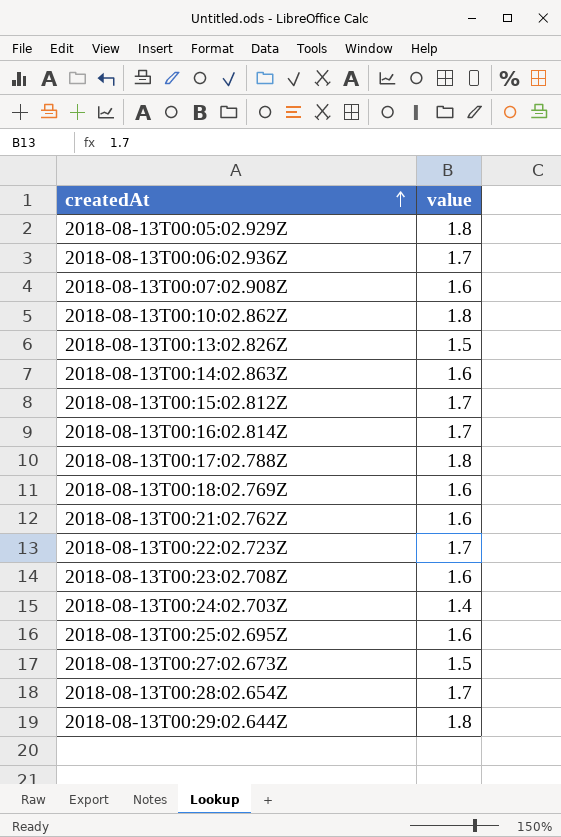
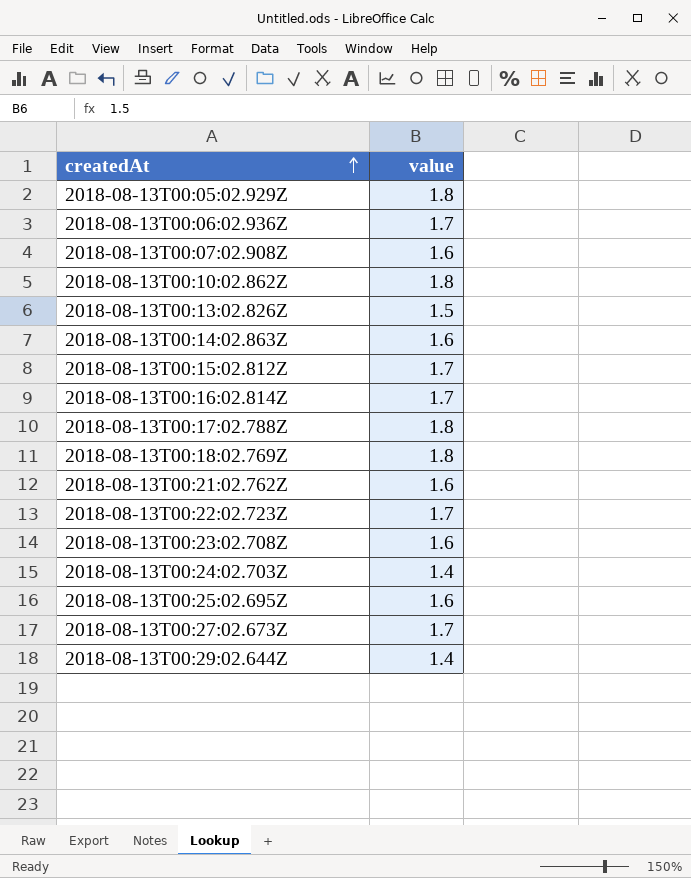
row 2018-08-13T00:28:02.654Z: 1.7 -> none
2018-08-13T00:18:02.769Z | value: 1.6 -> 1.8
2018-08-13T00:27:02.673Z | value: 1.5 -> 1.7
2018-08-13T00:29:02.644Z | value: 1.8 -> 1.4

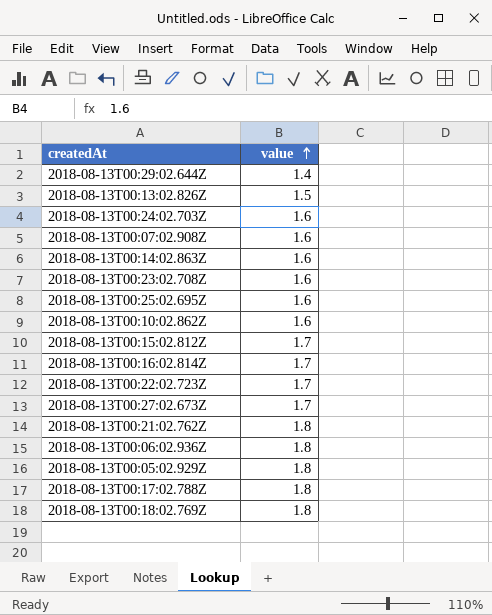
row order: createdAt ascending -> value ascending
2018-08-13T00:24:02.703Z | value: 1.4 -> 1.6
2018-08-13T00:10:02.862Z | value: 1.8 -> 1.6
2018-08-13T00:21:02.762Z | value: 1.6 -> 1.8
2018-08-13T00:06:02.936Z | value: 1.7 -> 1.8

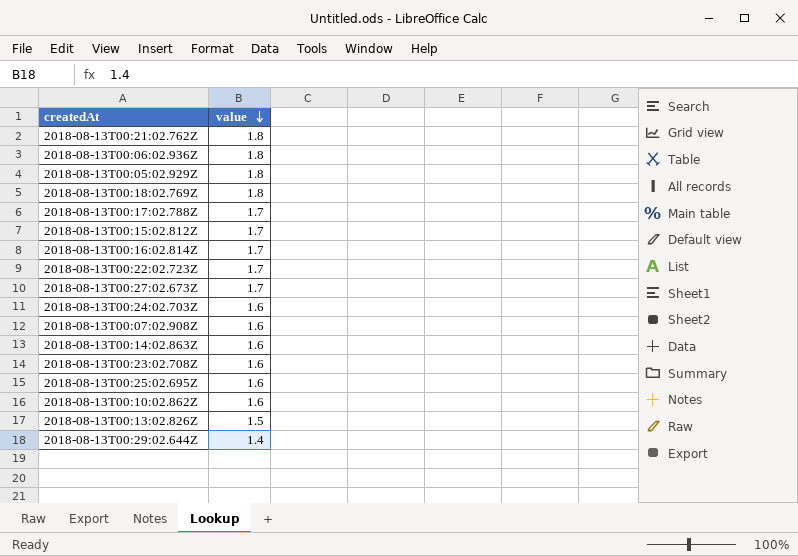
row order: value ascending -> value descending
2018-08-13T00:17:02.788Z | value: 1.8 -> 1.7

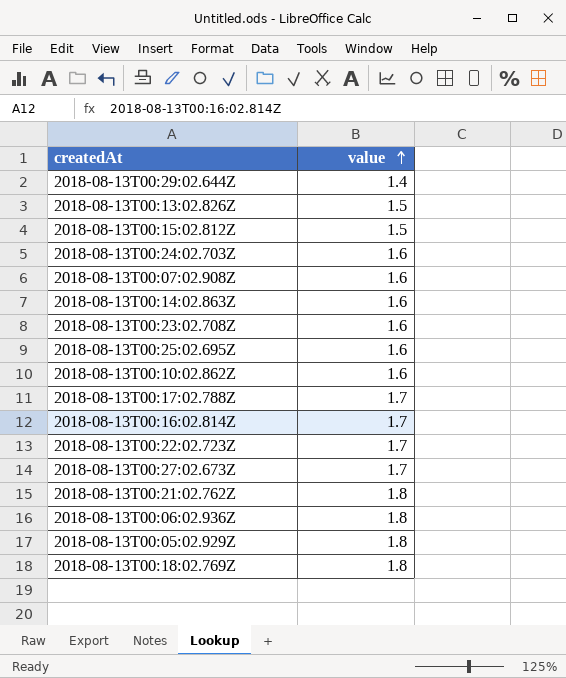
row order: value descending -> value ascending
2018-08-13T00:15:02.812Z | value: 1.7 -> 1.5

